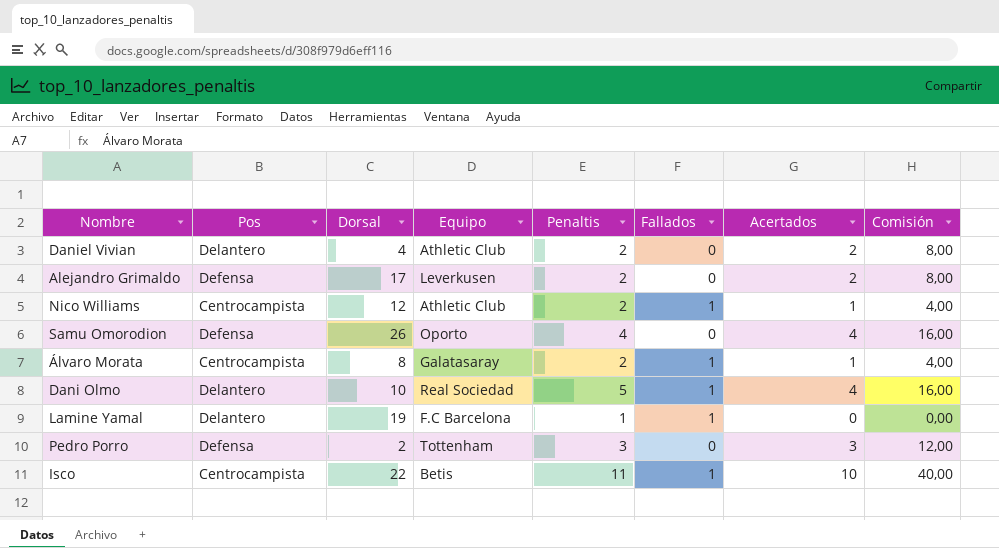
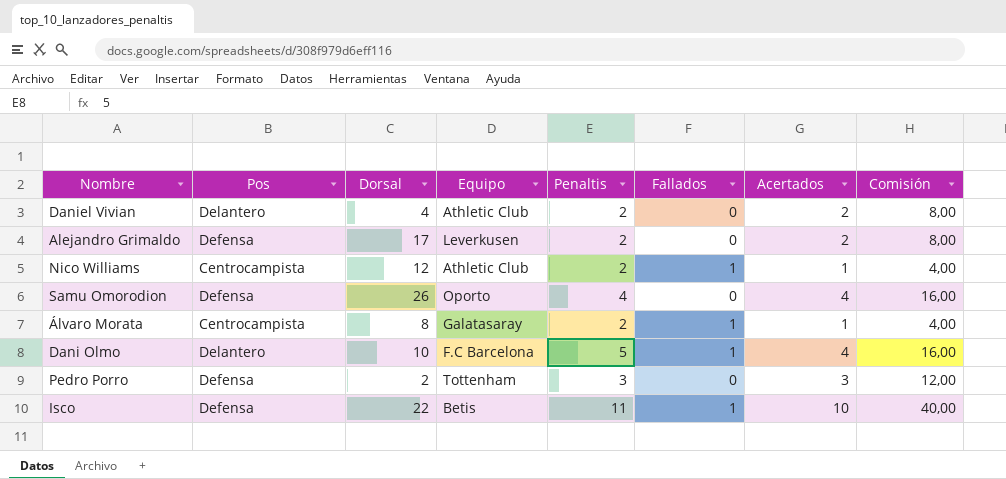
row Lamine Yamal: Delantero | 19 | F.C Barcelona | 1 | 1 | 0 | 0,00 -> none
Dani Olmo | Equipo: Real Sociedad -> F.C Barcelona
Isco | Pos: Centrocampista -> Defensa

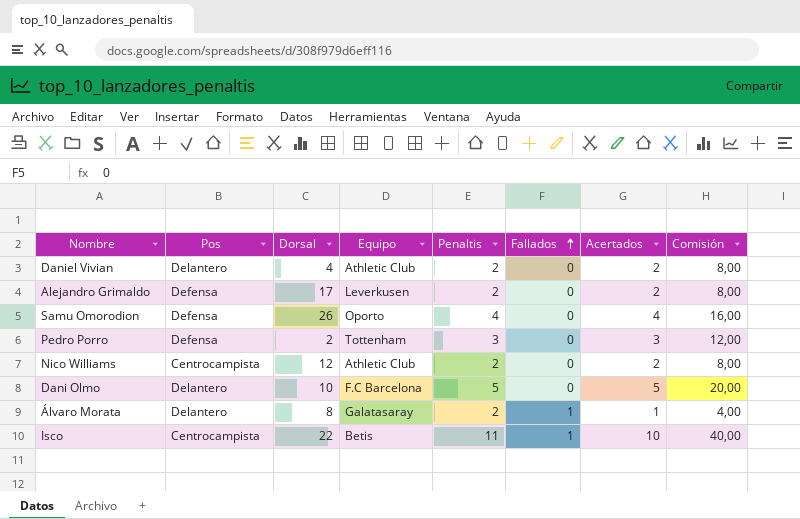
row order: none -> Fallados ascending
Nico Williams | Fallados: 1 -> 0
Nico Williams | Acertados: 1 -> 2
Nico Williams | Comisión: 4,00 -> 8,00
Dani Olmo | Fallados: 1 -> 0
Dani Olmo | Acertados: 4 -> 5
Dani Olmo | Comisión: 16,00 -> 20,00
Álvaro Morata | Pos: Centrocampista -> Delantero
Isco | Pos: Defensa -> Centrocampista

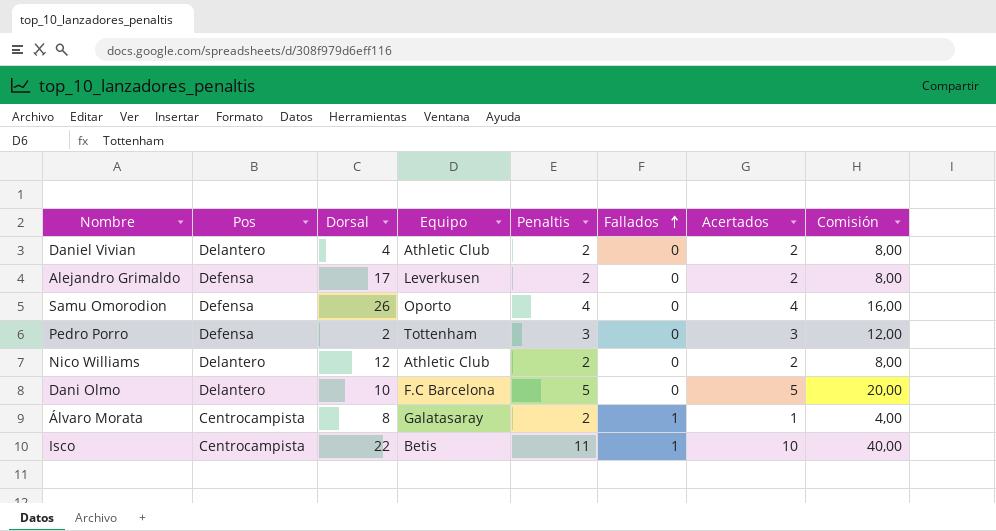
Nico Williams | Pos: Centrocampista -> Delantero
Álvaro Morata | Pos: Delantero -> Centrocampista

